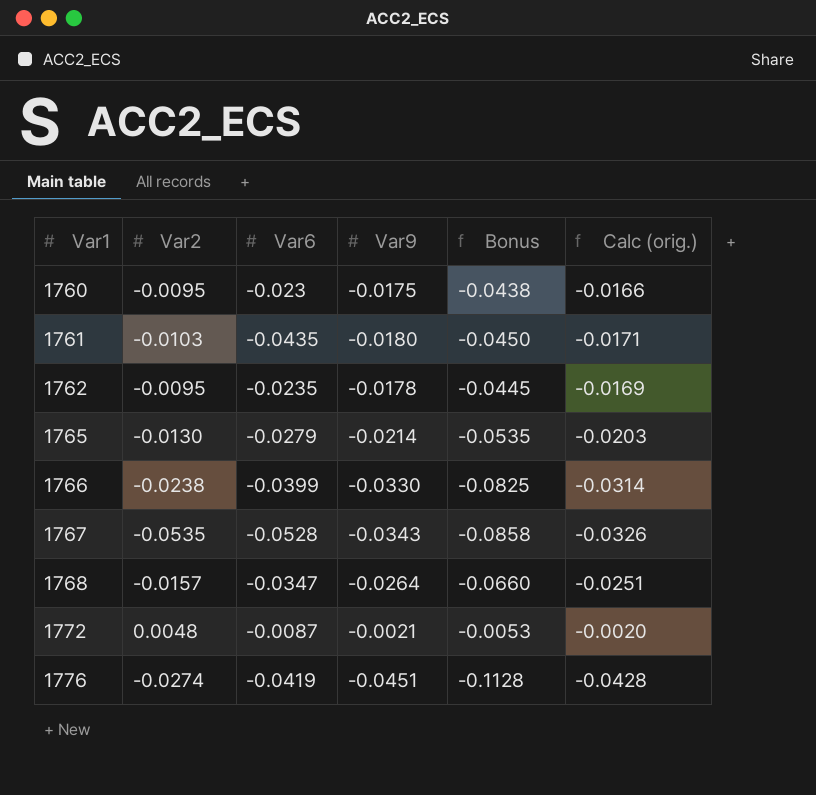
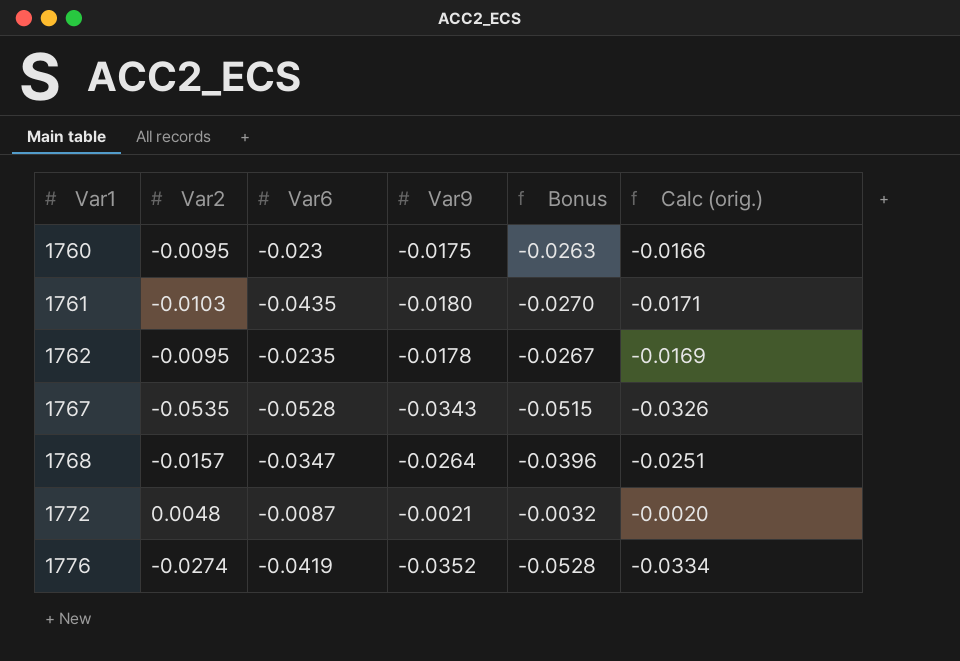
column Bonus | formula: [Var9] * 2.5 -> [Var9] * 1.5
row 1765: -0.0130 | -0.0279 | -0.0214 | -0.0535 | -0.0203 -> none
row 1766: -0.0238 | -0.0399 | -0.0330 | -0.0825 | -0.0314 -> none
1776 | Var9: -0.0451 -> -0.0352
1776 | Calc (orig.): -0.0428 -> -0.0334

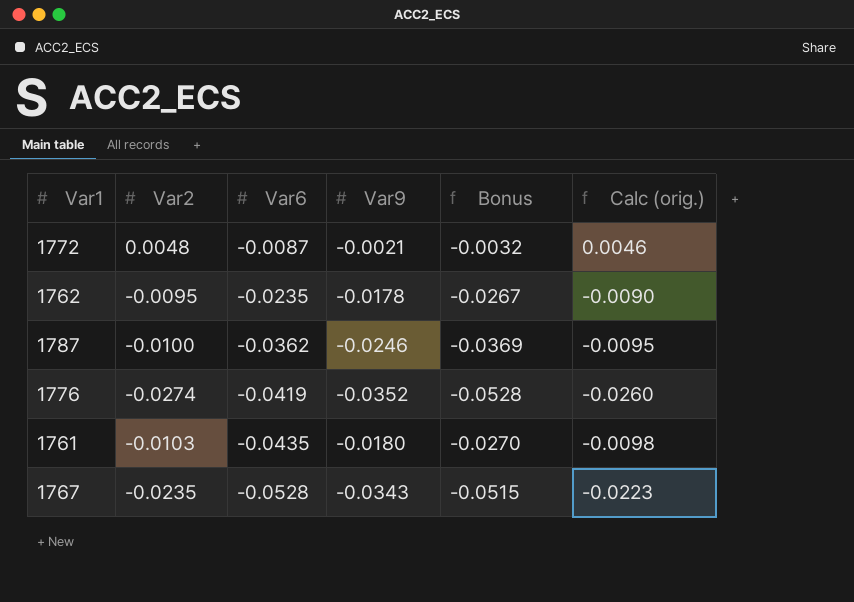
row order: Var1 ascending -> Var6 descending
column Calc (orig.) | formula: [Var9] * 0.95 -> [Var2] * 0.95
row 1760: -0.0095 | -0.023 | -0.0175 | -0.0263 | -0.0166 -> none
row 1768: -0.0157 | -0.0347 | -0.0264 | -0.0396 | -0.0251 -> none
row 1787: none -> -0.0100 | -0.0362 | -0.0246 | -0.0369 | -0.0095
1767 | Var2: -0.0535 -> -0.0235

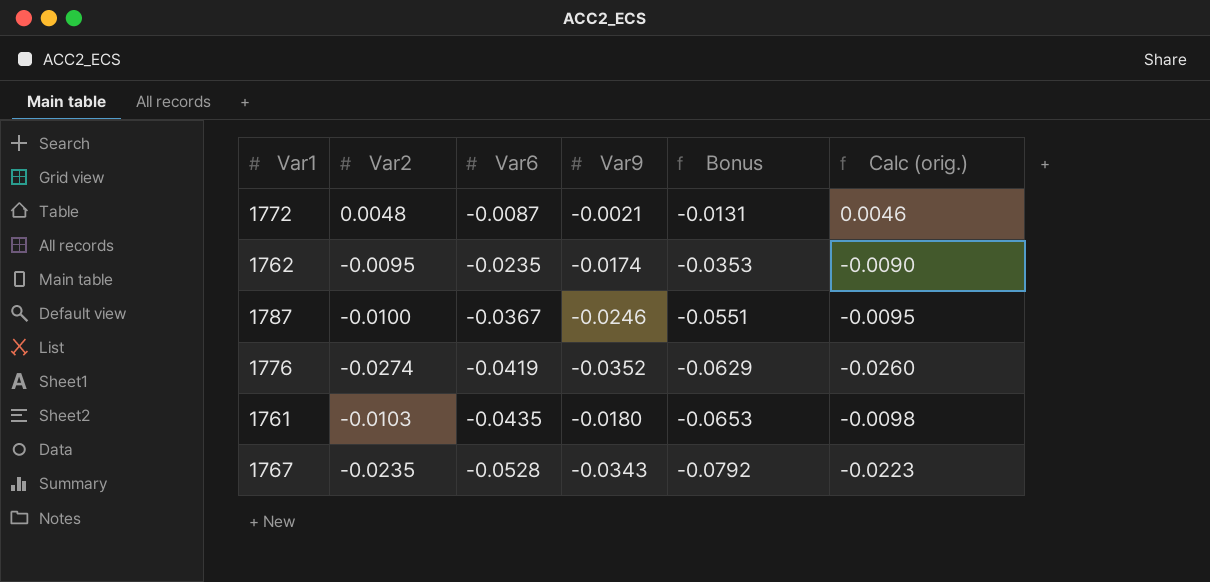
column Bonus | formula: [Var9] * 1.5 -> [Var6] * 1.5
1762 | Var9: -0.0178 -> -0.0174
1787 | Var6: -0.0362 -> -0.0367

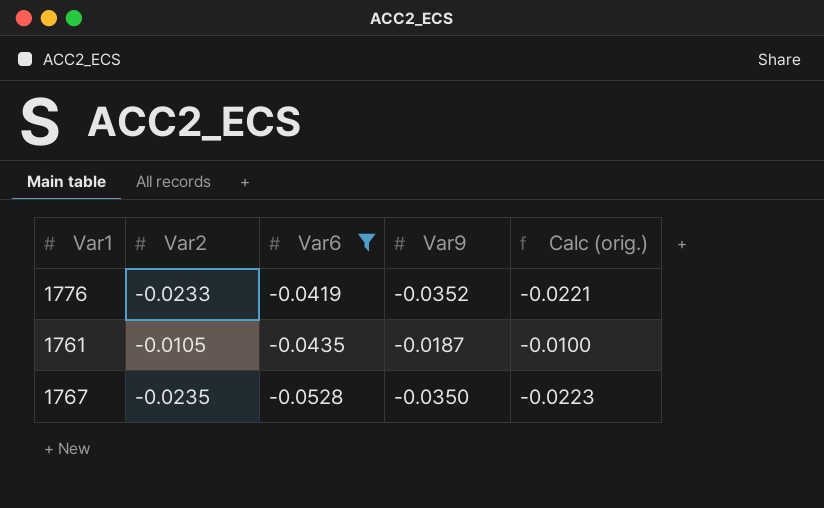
filter: none -> Var6 <= -0.0419
column Bonus | formula: [Var6] * 1.5 -> none
1776 | Var2: -0.0274 -> -0.0233
1776 | Calc (orig.): -0.0260 -> -0.0221
1761 | Var2: -0.0103 -> -0.0105
1761 | Var9: -0.0180 -> -0.0187
1761 | Calc (orig.): -0.0098 -> -0.0100
1767 | Var9: -0.0343 -> -0.0350

